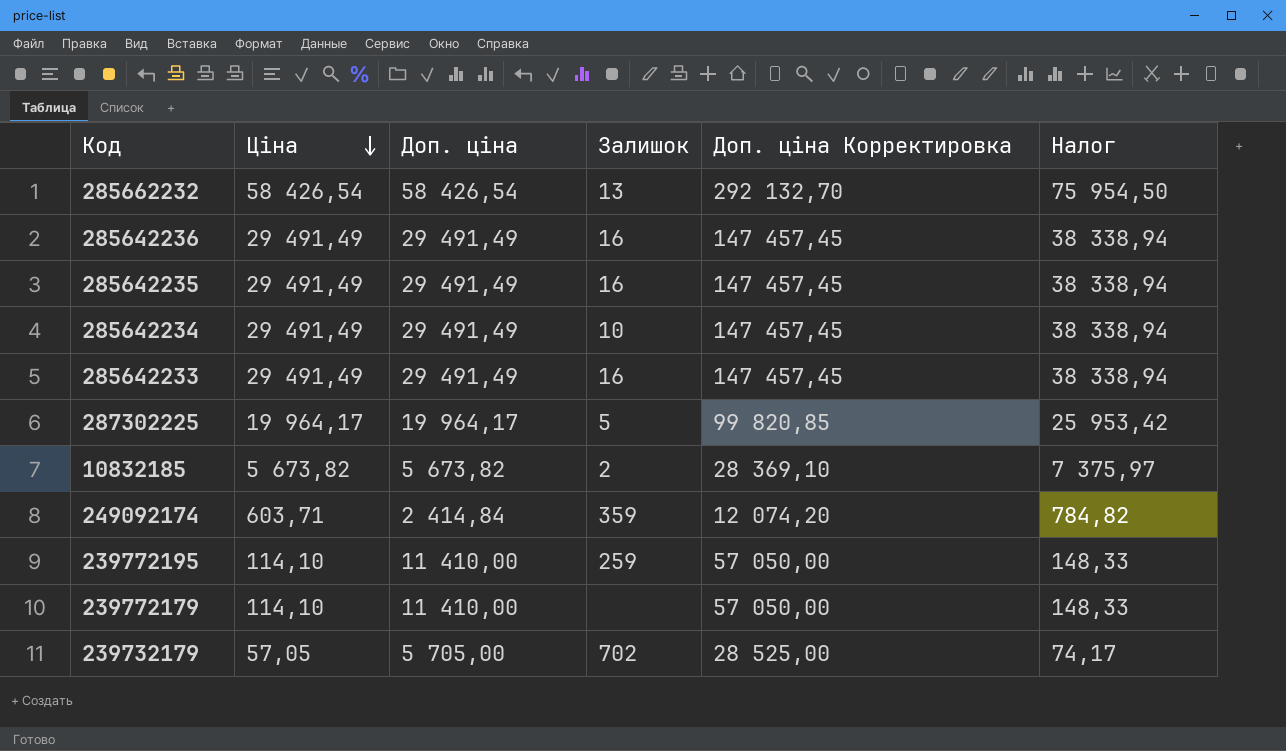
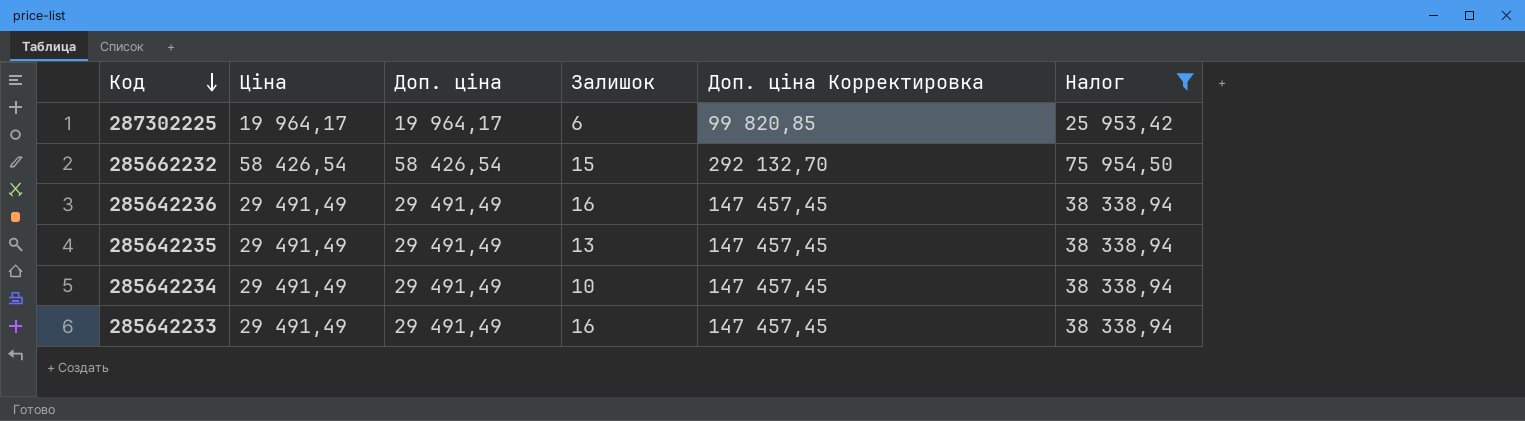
filter: none -> Налог >= 25 953,42
row order: Ціна descending -> Код descending
287302225 | Залишок: 5 -> 6
285662232 | Залишок: 13 -> 15
285642235 | Залишок: 16 -> 13

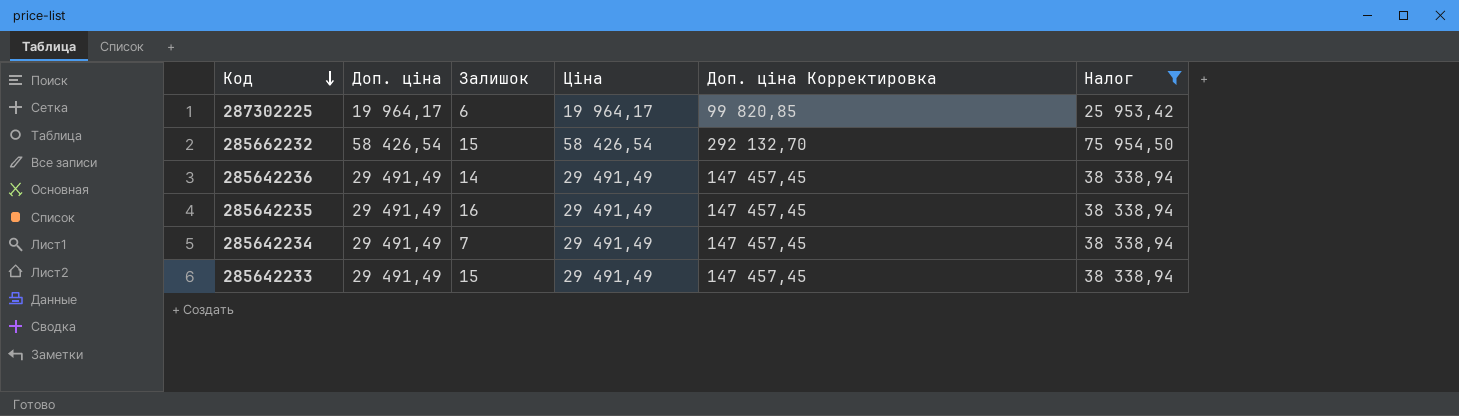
column Ціна | position: 2 -> 4
285642236 | Залишок: 16 -> 14
285642235 | Залишок: 13 -> 16
285642234 | Залишок: 10 -> 7
285642233 | Залишок: 16 -> 15

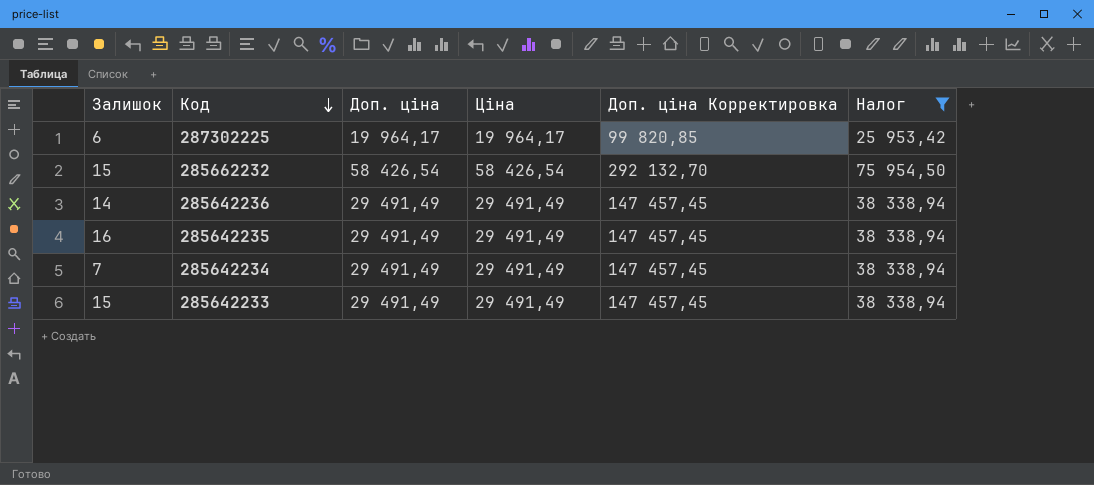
column Залишок | position: 3 -> 1

